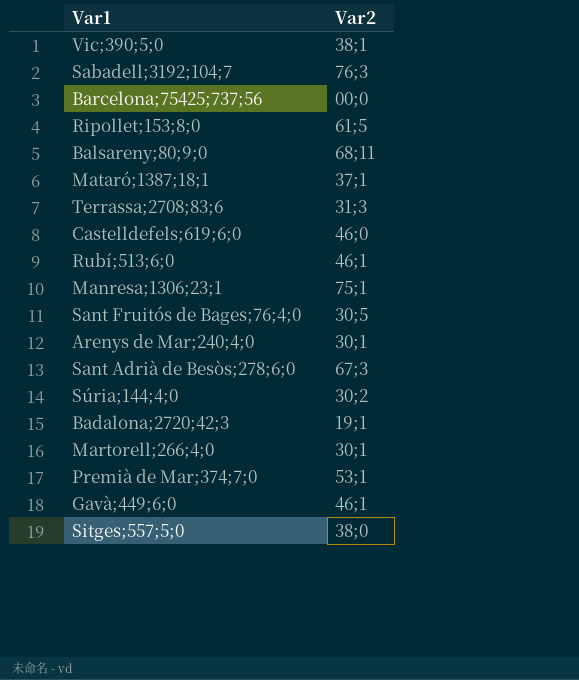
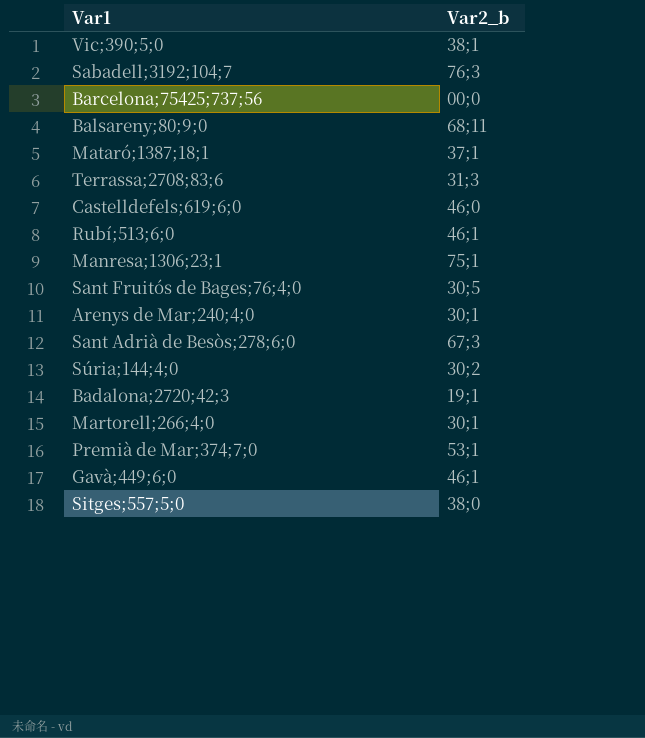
column name: Var2 -> Var2_b
row Ripollet;153;8;0: 61;5 -> none

